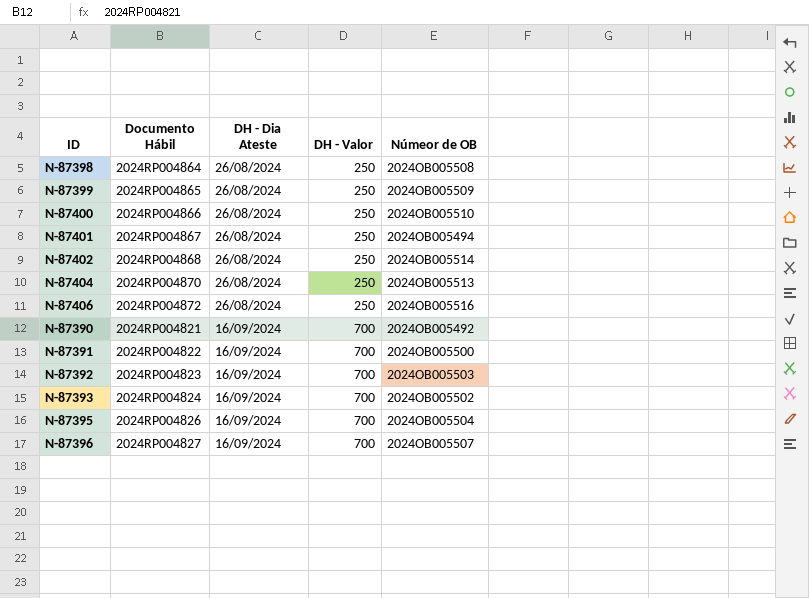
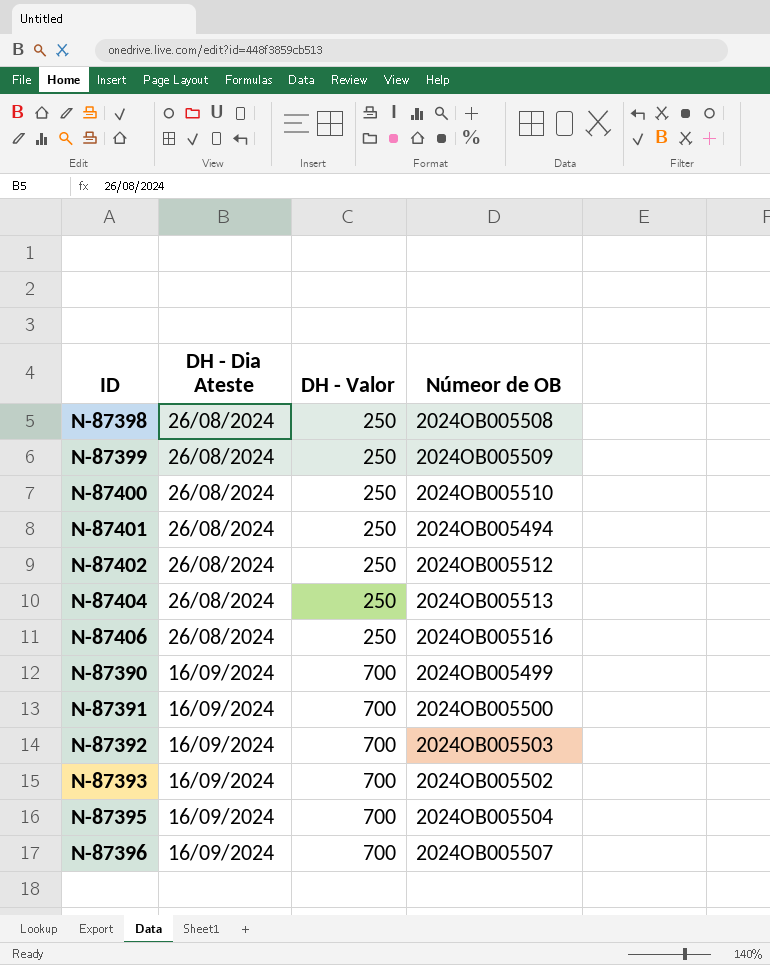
column Documento Hábil | position: 2 -> none
N-87402 | Númeor de OB: 2024OB005514 -> 2024OB005512
N-87390 | Númeor de OB: 2024OB005492 -> 2024OB005499

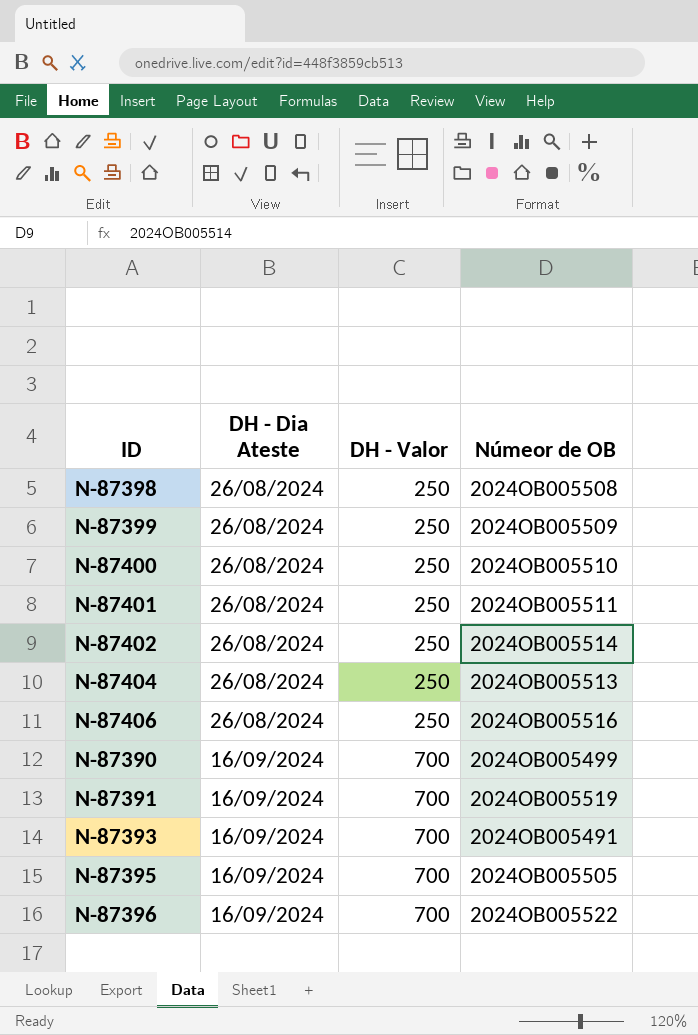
row N-87392: 16/09/2024 | 700 | 2024OB005503 -> none
N-87401 | Númeor de OB: 2024OB005494 -> 2024OB005511
N-87402 | Númeor de OB: 2024OB005512 -> 2024OB005514
N-87391 | Númeor de OB: 2024OB005500 -> 2024OB005519
N-87393 | Númeor de OB: 2024OB005502 -> 2024OB005491
N-87395 | Númeor de OB: 2024OB005504 -> 2024OB005505
N-87396 | Númeor de OB: 2024OB005507 -> 2024OB005522

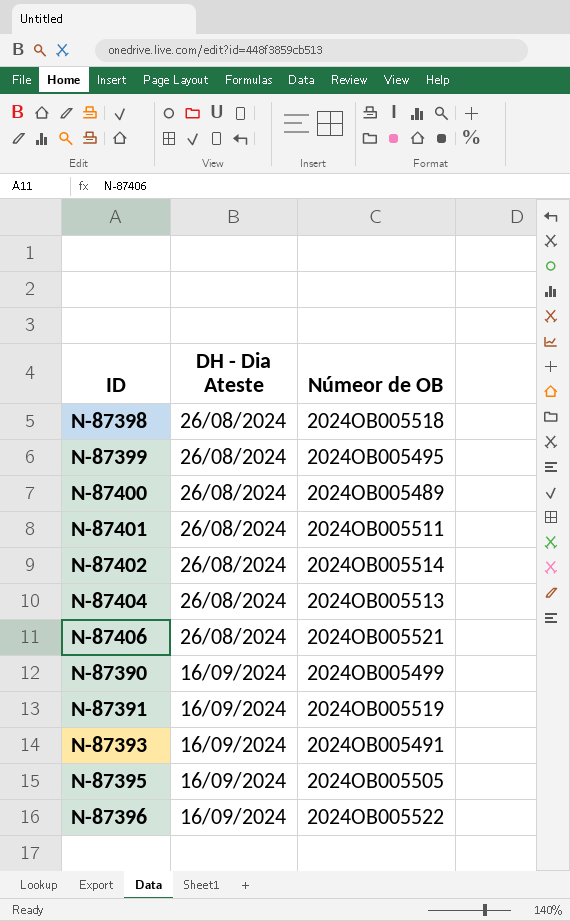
column DH - Valor | position: 3 -> none
N-87398 | Númeor de OB: 2024OB005508 -> 2024OB005518
N-87399 | Númeor de OB: 2024OB005509 -> 2024OB005495
N-87400 | Númeor de OB: 2024OB005510 -> 2024OB005489
N-87406 | Númeor de OB: 2024OB005516 -> 2024OB005521

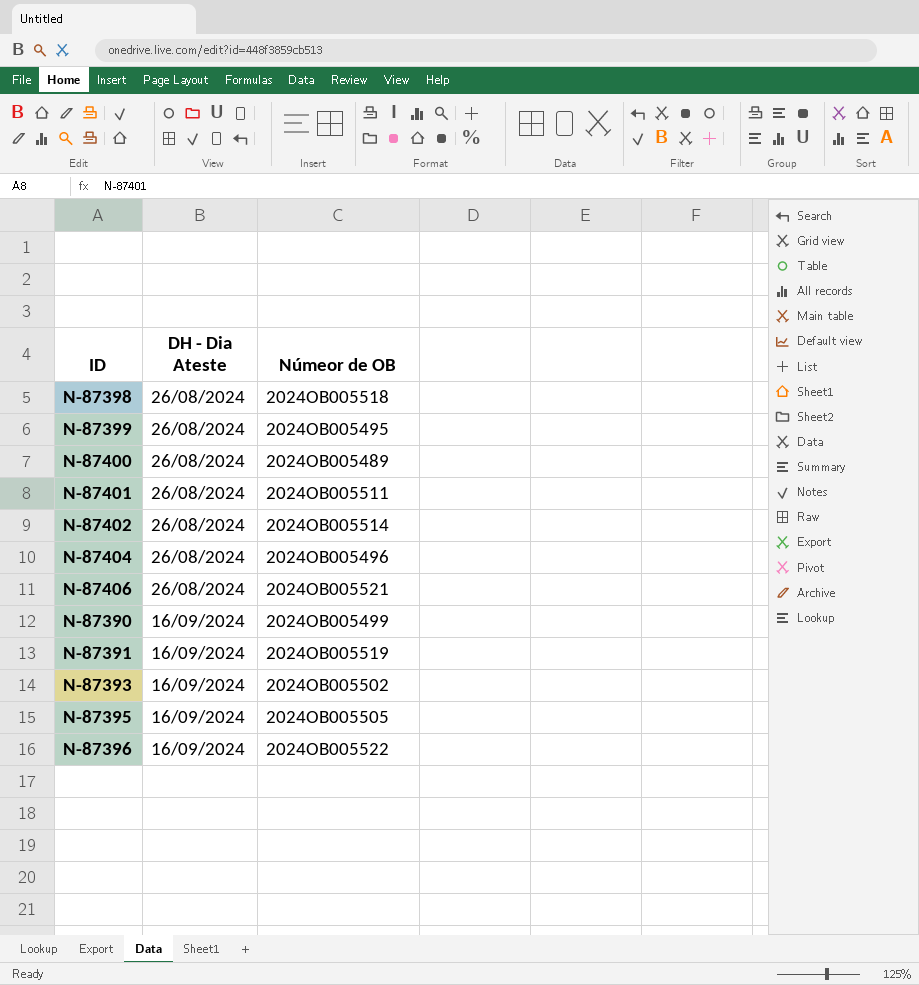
N-87404 | Númeor de OB: 2024OB005513 -> 2024OB005496
N-87393 | Númeor de OB: 2024OB005491 -> 2024OB005502

